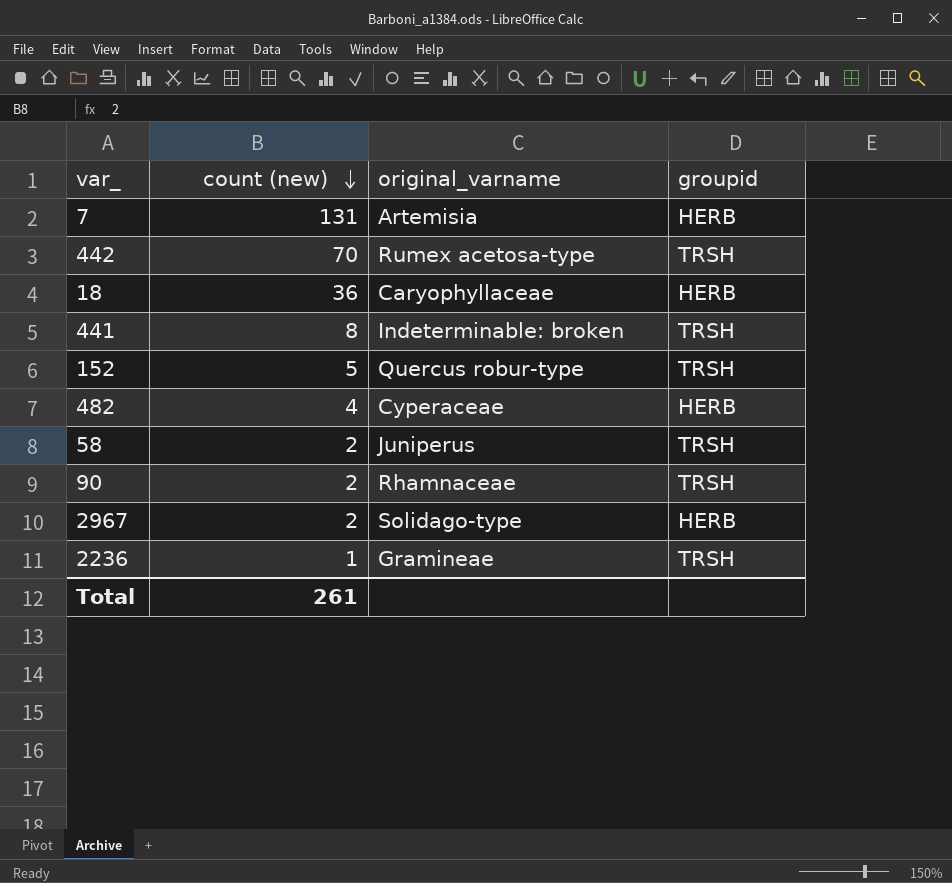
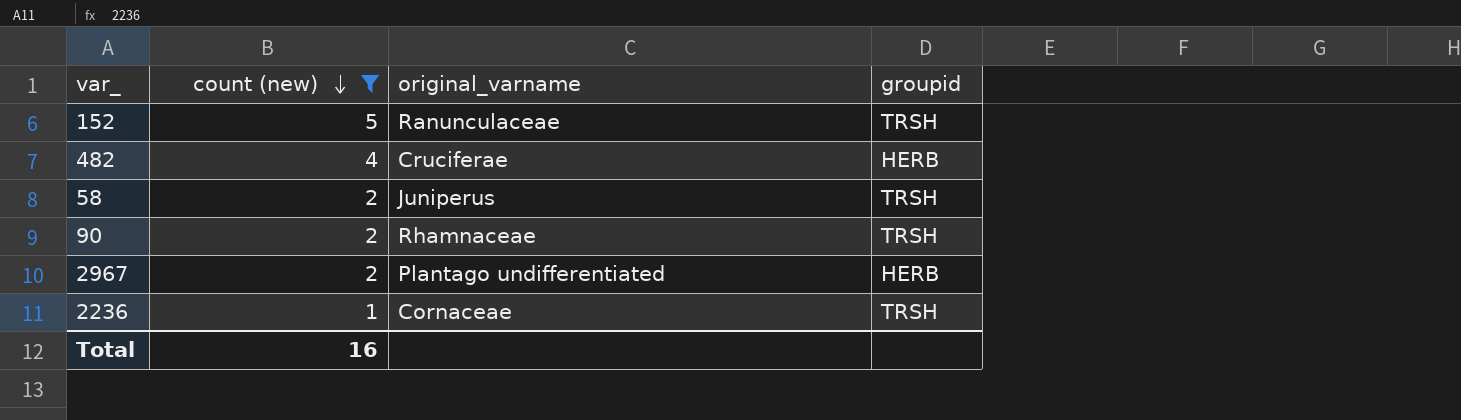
filter: none -> count (new) <= 5
152 | original_varname: Quercus robur-type -> Ranunculaceae
482 | original_varname: Cyperaceae -> Cruciferae
2967 | original_varname: Solidago-type -> Plantago undifferentiated
2236 | original_varname: Gramineae -> Cornaceae
Total | count (new): 261 -> 16

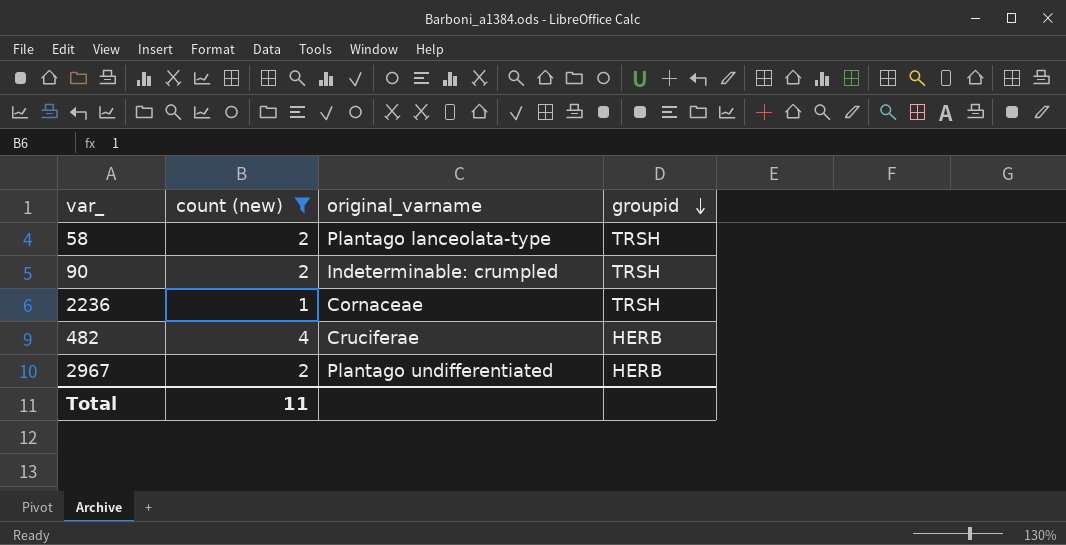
row order: count (new) descending -> groupid descending
row 152: 5 | Ranunculaceae | TRSH -> none
58 | original_varname: Juniperus -> Plantago lanceolata-type
90 | original_varname: Rhamnaceae -> Indeterminable: crumpled
Total | count (new): 16 -> 11

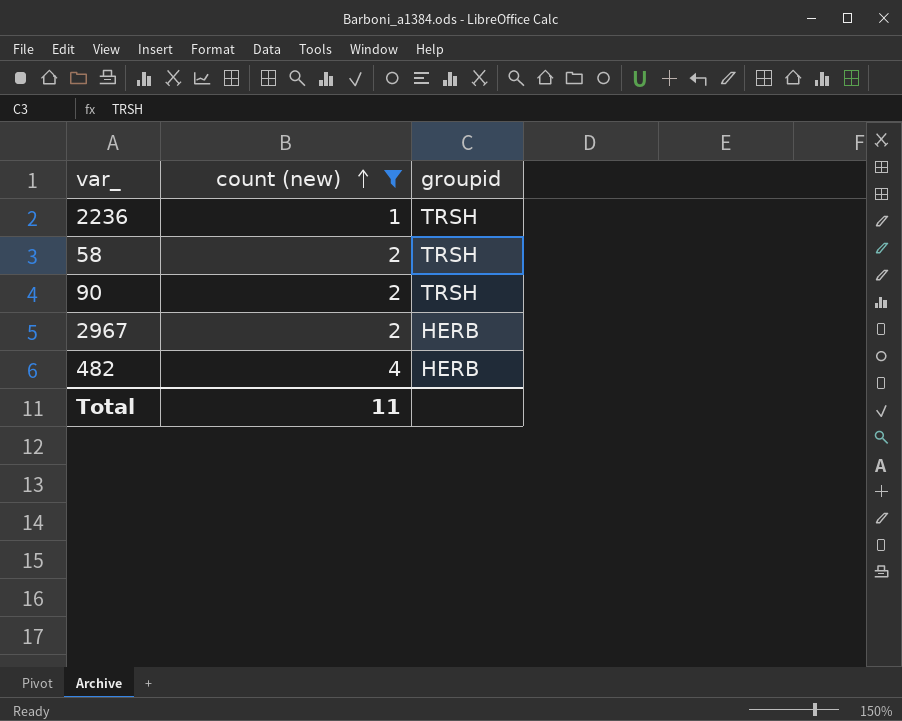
row order: groupid descending -> count (new) ascending
column original_varname | position: 3 -> none

